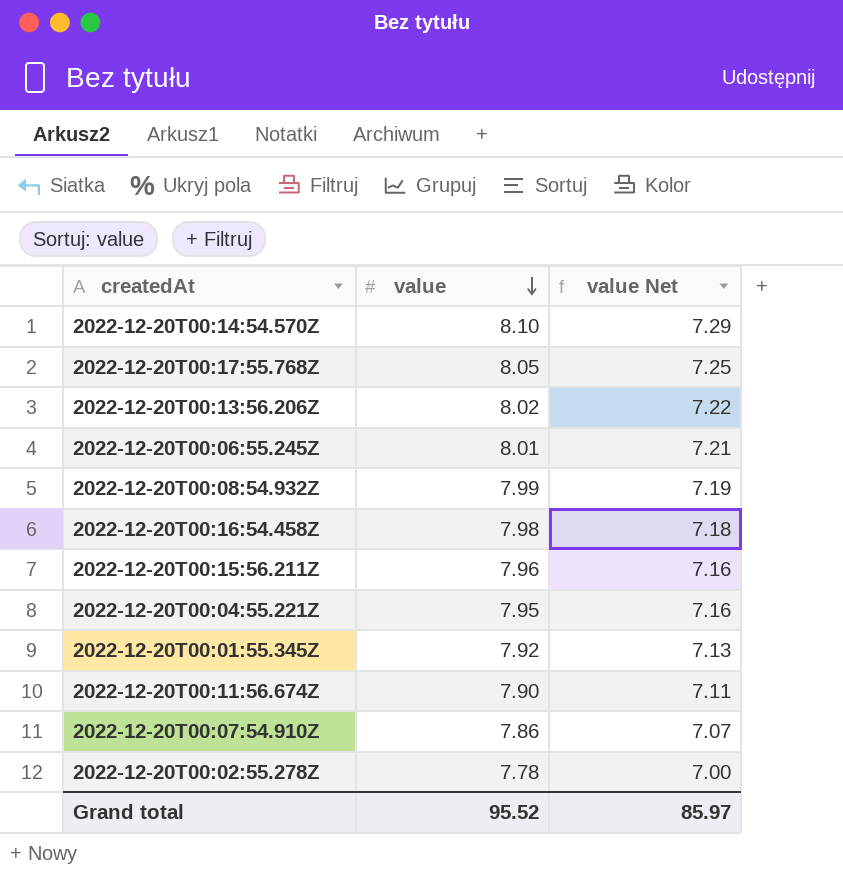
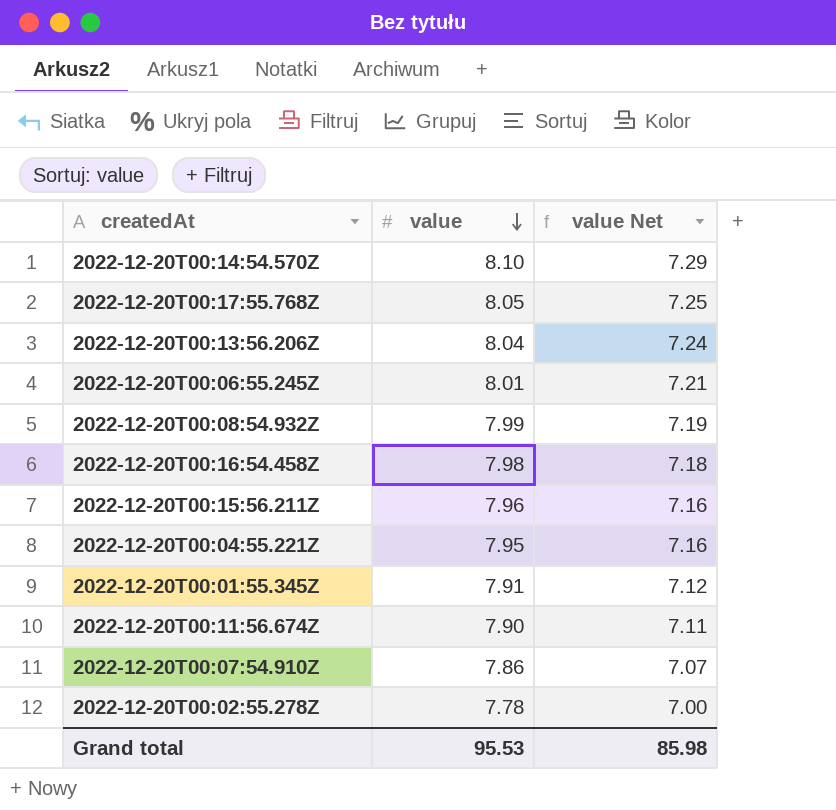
2022-12-20T00:13:56.206Z | value: 8.02 -> 8.04
2022-12-20T00:13:56.206Z | value Net: 7.22 -> 7.24
2022-12-20T00:01:55.345Z | value: 7.92 -> 7.91
2022-12-20T00:01:55.345Z | value Net: 7.13 -> 7.12
Grand total | value: 95.52 -> 95.53
Grand total | value Net: 85.97 -> 85.98

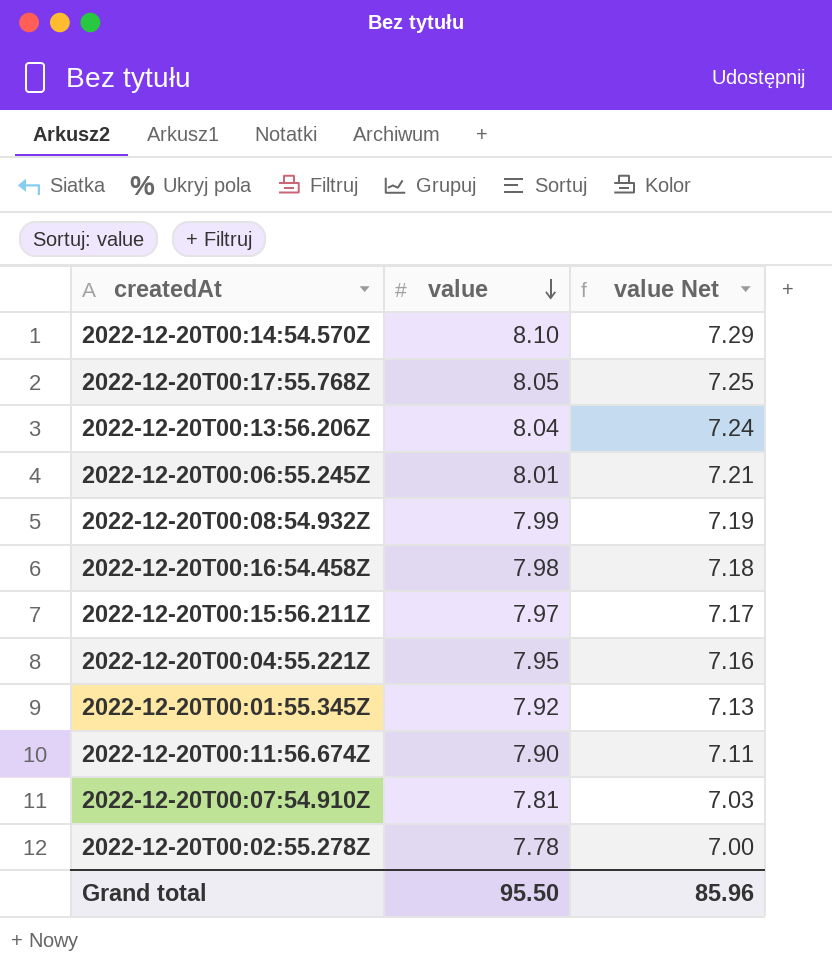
2022-12-20T00:15:56.211Z | value: 7.96 -> 7.97
2022-12-20T00:15:56.211Z | value Net: 7.16 -> 7.17
2022-12-20T00:01:55.345Z | value: 7.91 -> 7.92
2022-12-20T00:01:55.345Z | value Net: 7.12 -> 7.13
2022-12-20T00:07:54.910Z | value: 7.86 -> 7.81
2022-12-20T00:07:54.910Z | value Net: 7.07 -> 7.03
Grand total | value: 95.53 -> 95.50
Grand total | value Net: 85.98 -> 85.96

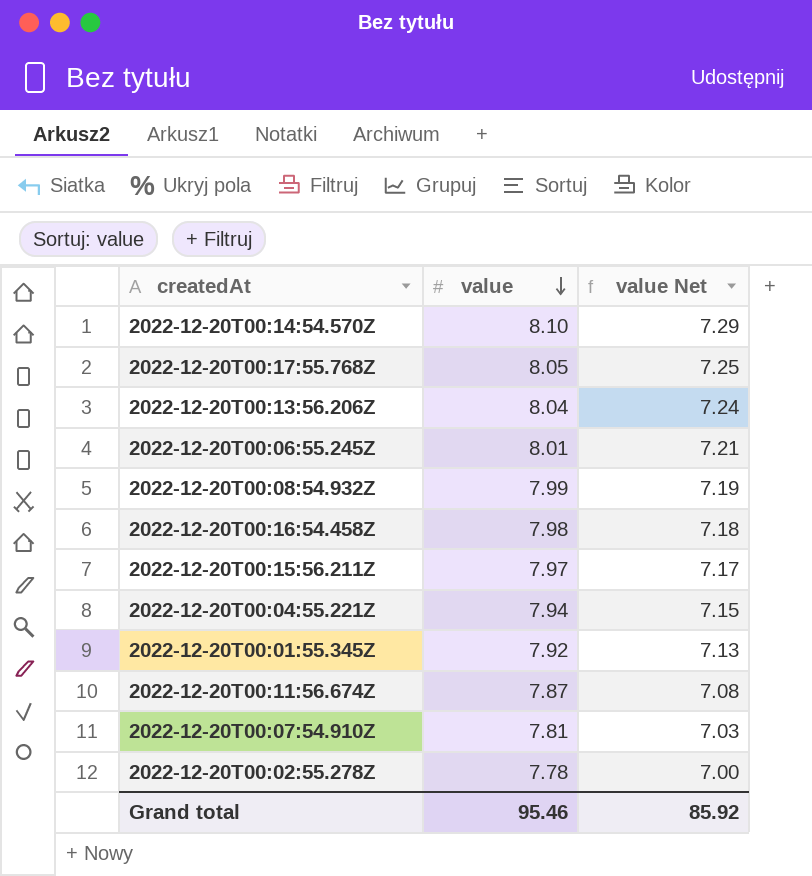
2022-12-20T00:04:55.221Z | value: 7.95 -> 7.94
2022-12-20T00:04:55.221Z | value Net: 7.16 -> 7.15
2022-12-20T00:11:56.674Z | value: 7.90 -> 7.87
2022-12-20T00:11:56.674Z | value Net: 7.11 -> 7.08
Grand total | value: 95.50 -> 95.46
Grand total | value Net: 85.96 -> 85.92

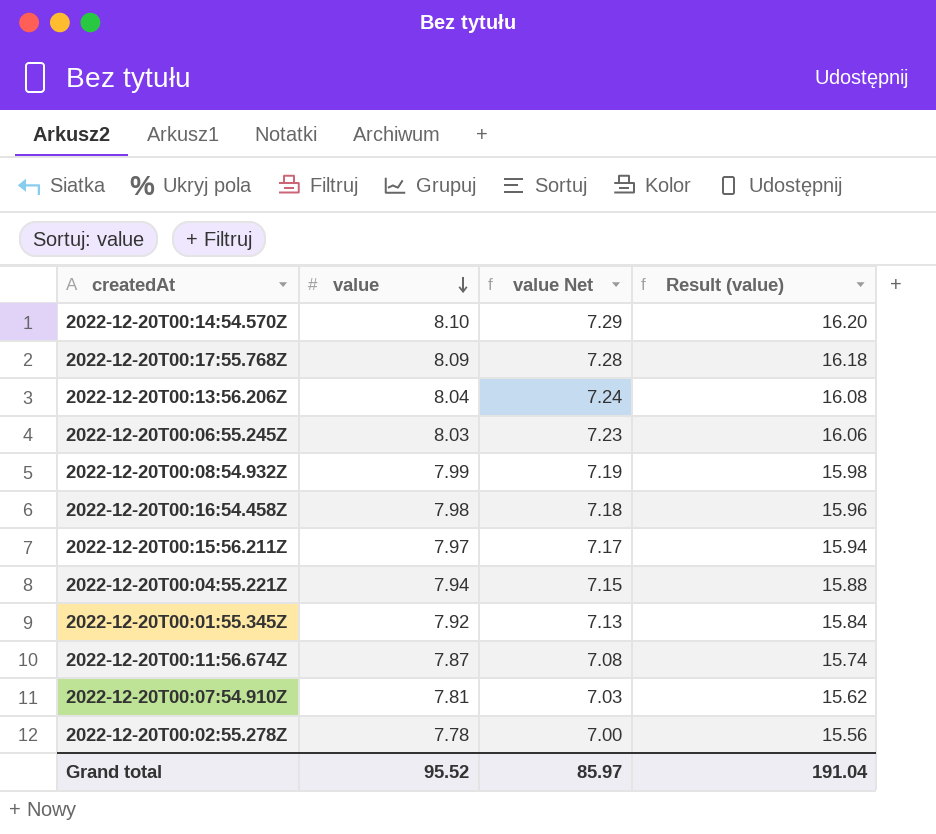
column Result (value) | formula: none -> [value] * 2
2022-12-20T00:17:55.768Z | value: 8.05 -> 8.09
2022-12-20T00:17:55.768Z | value Net: 7.25 -> 7.28
2022-12-20T00:06:55.245Z | value: 8.01 -> 8.03
2022-12-20T00:06:55.245Z | value Net: 7.21 -> 7.23
Grand total | value: 95.46 -> 95.52
Grand total | value Net: 85.92 -> 85.97

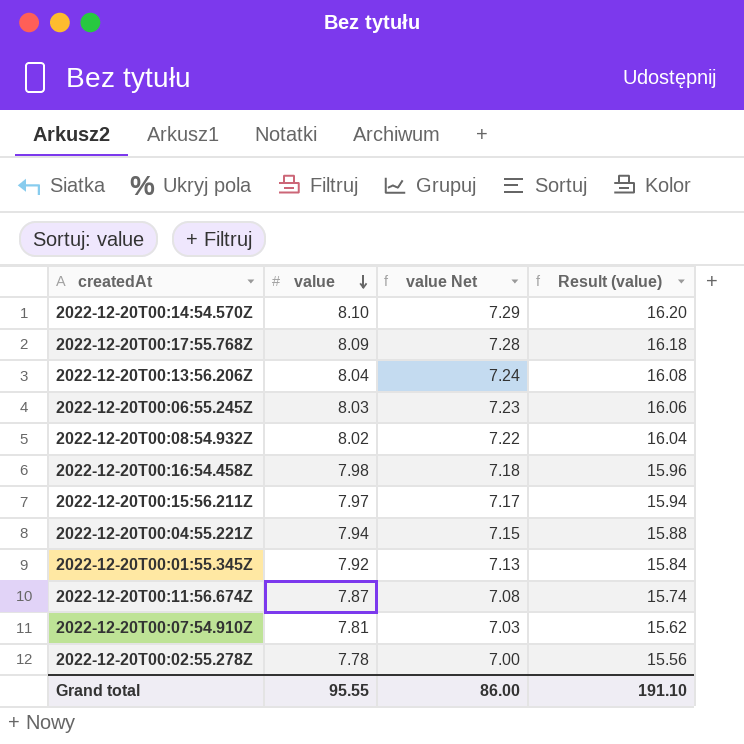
2022-12-20T00:08:54.932Z | value: 7.99 -> 8.02
2022-12-20T00:08:54.932Z | value Net: 7.19 -> 7.22
2022-12-20T00:08:54.932Z | Result (value): 15.98 -> 16.04
Grand total | value: 95.52 -> 95.55
Grand total | value Net: 85.97 -> 86.00
Grand total | Result (value): 191.04 -> 191.10

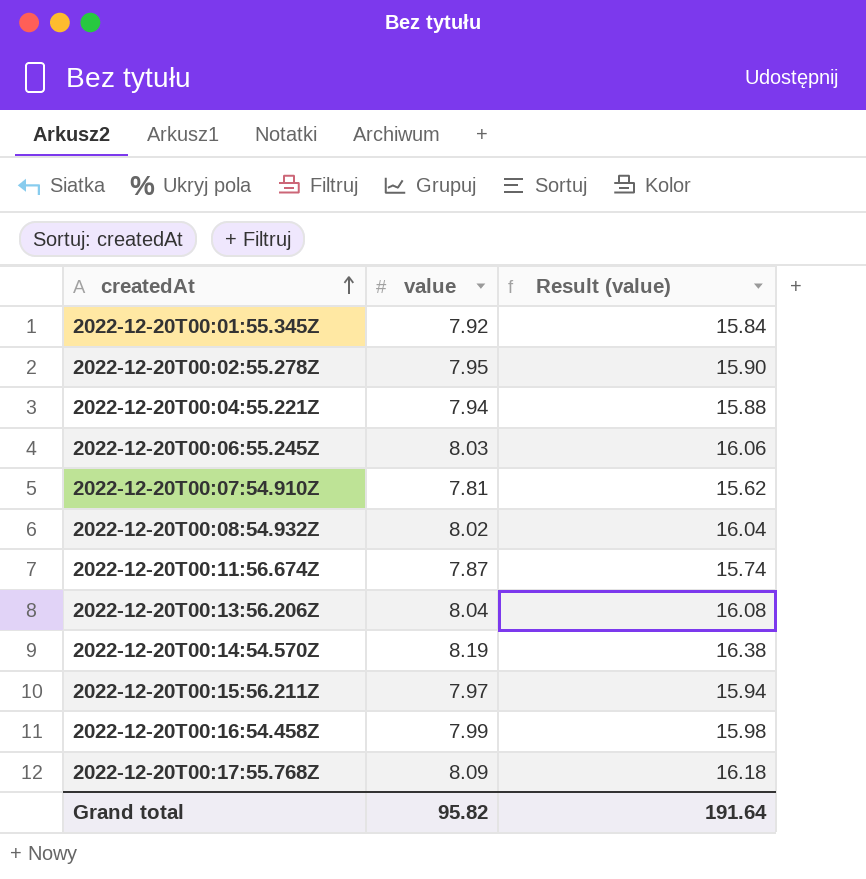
row order: value descending -> createdAt ascending
column value Net | formula: [value] * 0.9 -> none
2022-12-20T00:02:55.278Z | value: 7.78 -> 7.95
2022-12-20T00:02:55.278Z | Result (value): 15.56 -> 15.90
2022-12-20T00:14:54.570Z | value: 8.10 -> 8.19
2022-12-20T00:14:54.570Z | Result (value): 16.20 -> 16.38
2022-12-20T00:16:54.458Z | value: 7.98 -> 7.99
2022-12-20T00:16:54.458Z | Result (value): 15.96 -> 15.98
Grand total | value: 95.55 -> 95.82
Grand total | Result (value): 191.10 -> 191.64

